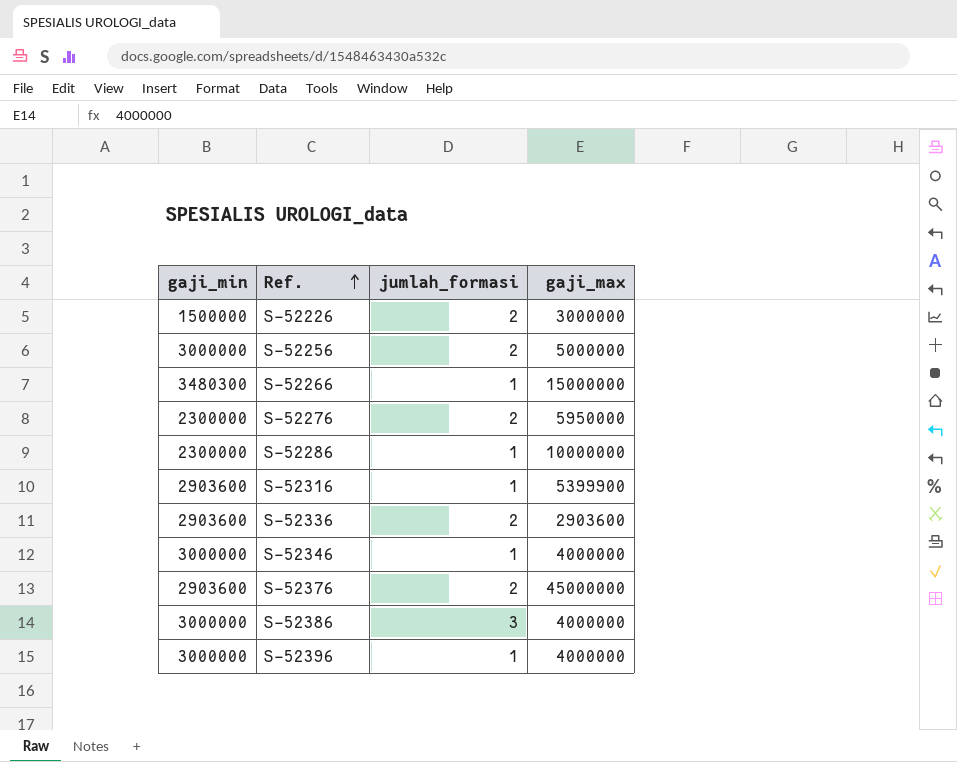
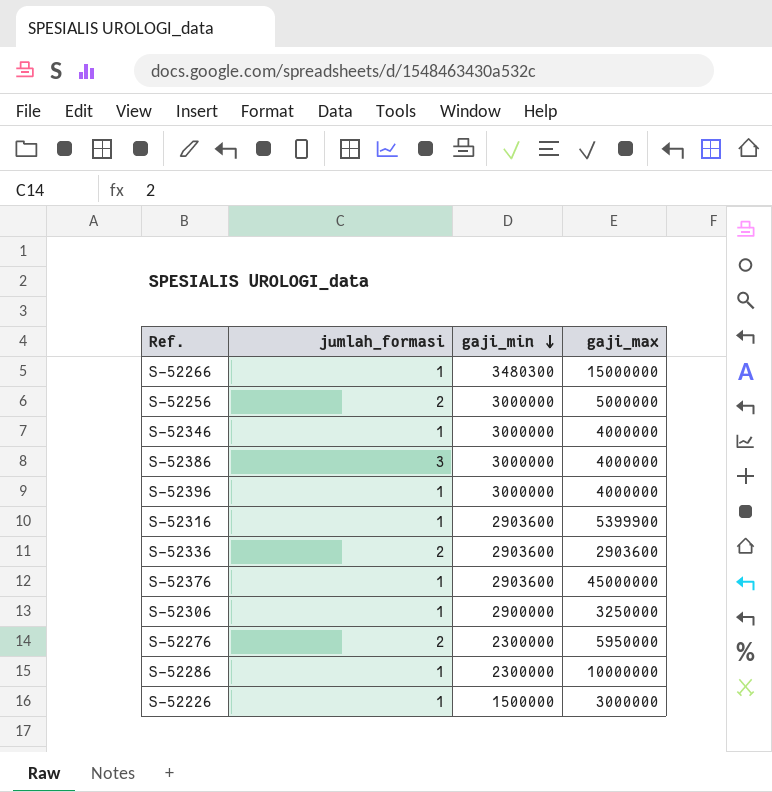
row order: Ref. ascending -> gaji_min descending
column gaji_min | position: 1 -> 3
S-52376 | jumlah_formasi: 2 -> 1
row S-52306: none -> 1 | 2900000 | 3250000
S-52226 | jumlah_formasi: 2 -> 1

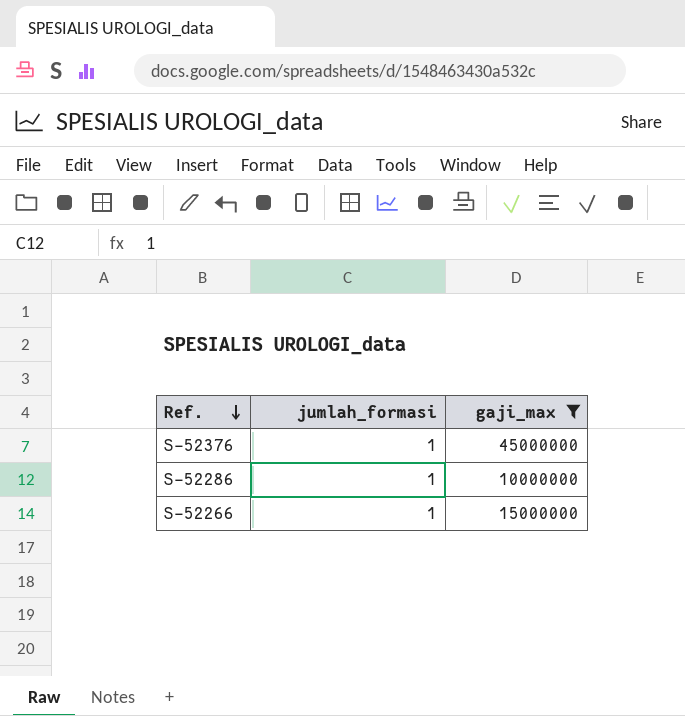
filter: none -> gaji_max >= 10000000
row order: gaji_min descending -> Ref. descending
column gaji_min | position: 3 -> none

